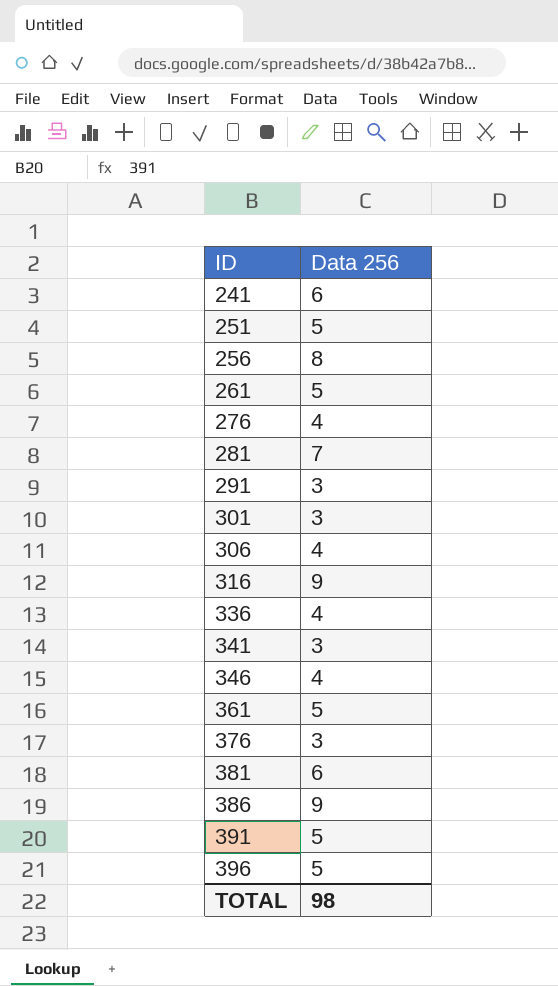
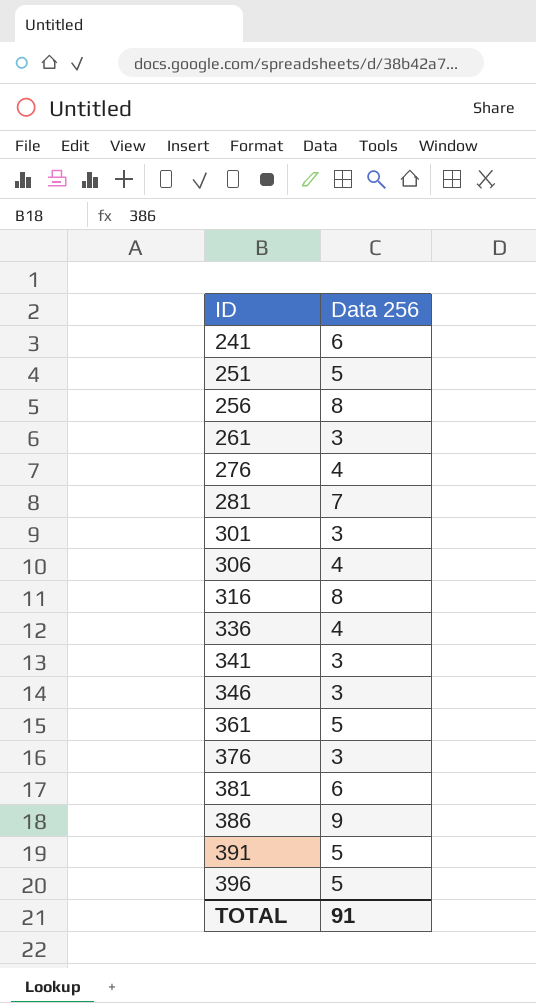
row 291: 3 -> none
261 | Data 256: 5 -> 3
316 | Data 256: 9 -> 8
346 | Data 256: 4 -> 3
TOTAL | Data 256: 98 -> 91

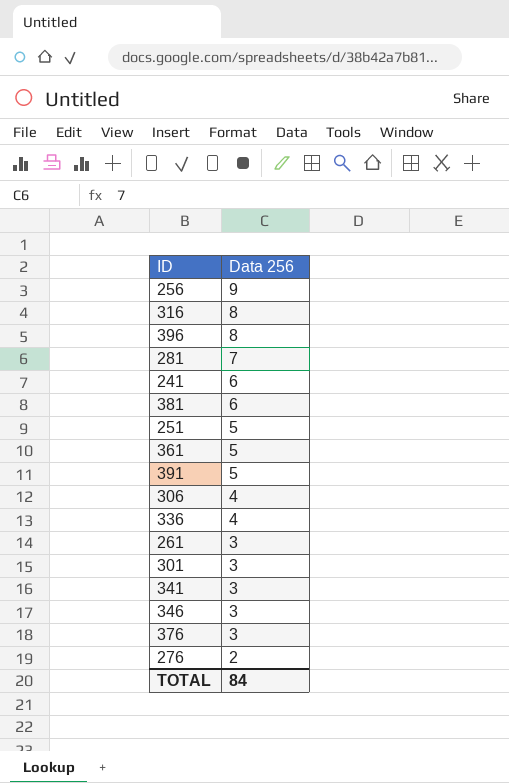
row order: ID ascending -> Data 256 descending
row 386: 9 -> none
256 | Data 256: 8 -> 9
396 | Data 256: 5 -> 8
276 | Data 256: 4 -> 2
TOTAL | Data 256: 91 -> 84

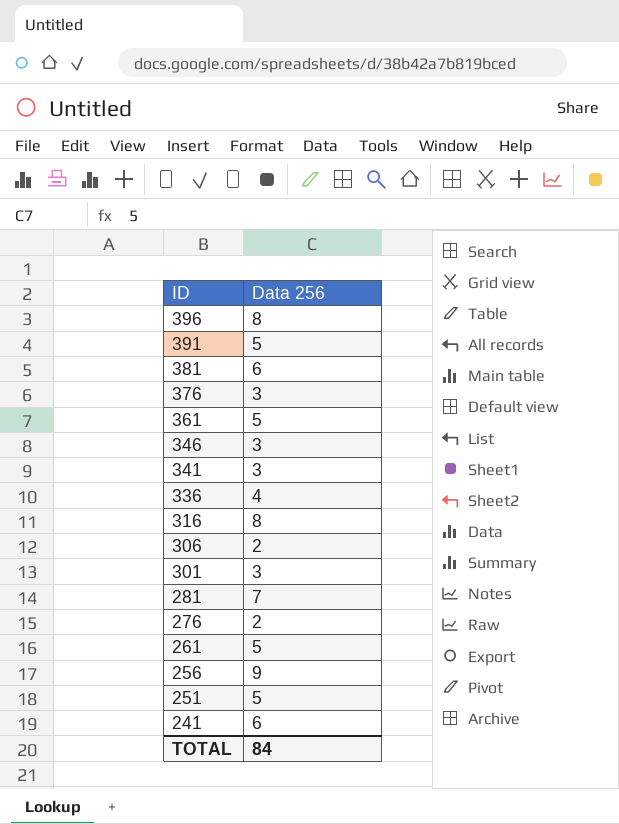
row order: Data 256 descending -> ID descending
306 | Data 256: 4 -> 2
261 | Data 256: 3 -> 5

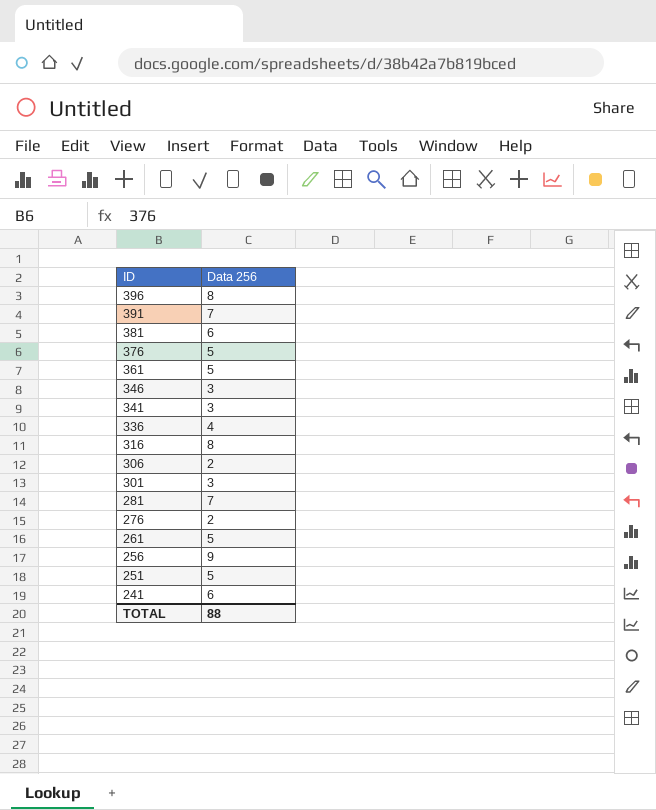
391 | Data 256: 5 -> 7
376 | Data 256: 3 -> 5
TOTAL | Data 256: 84 -> 88

